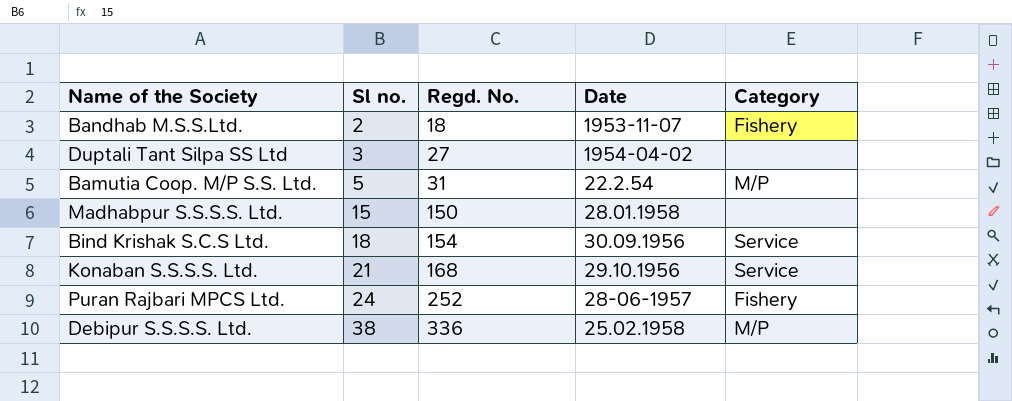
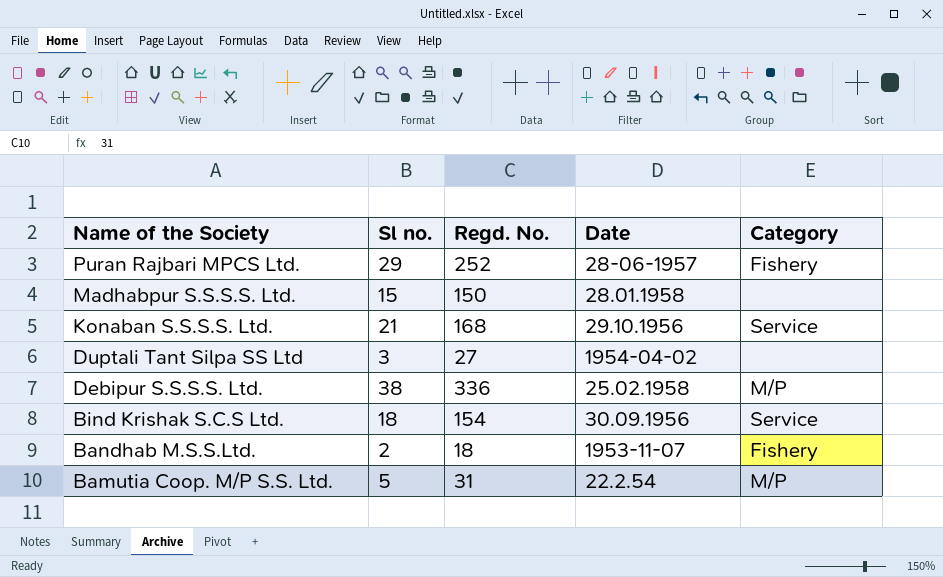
row order: Sl no. ascending -> Name of the Society descending
Puran Rajbari MPCS Ltd. | Sl no.: 24 -> 29

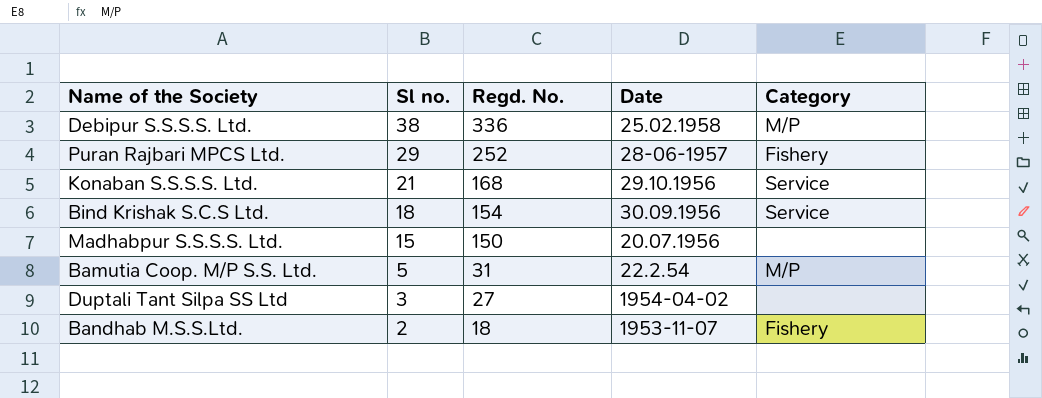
row order: Name of the Society descending -> Sl no. descending
Madhabpur S.S.S.S. Ltd. | Date: 28.01.1958 -> 20.07.1956

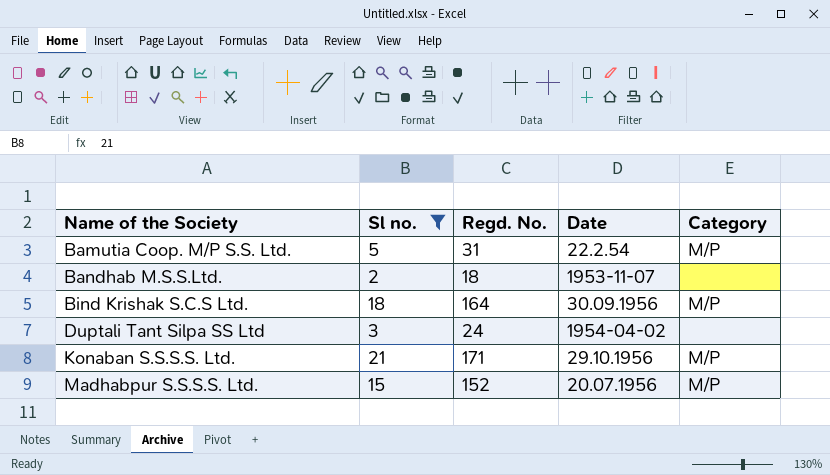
filter: none -> Sl no. <= 21
row order: Sl no. descending -> Name of the Society ascending
Bandhab M.S.S.Ltd. | Category: Fishery -> none
Bind Krishak S.C.S Ltd. | Regd. No.: 154 -> 164
Bind Krishak S.C.S Ltd. | Category: Service -> M/P
Duptali Tant Silpa SS Ltd | Regd. No.: 27 -> 24
Konaban S.S.S.S. Ltd. | Regd. No.: 168 -> 171
Konaban S.S.S.S. Ltd. | Category: Service -> M/P
Madhabpur S.S.S.S. Ltd. | Regd. No.: 150 -> 152
Madhabpur S.S.S.S. Ltd. | Category: none -> M/P

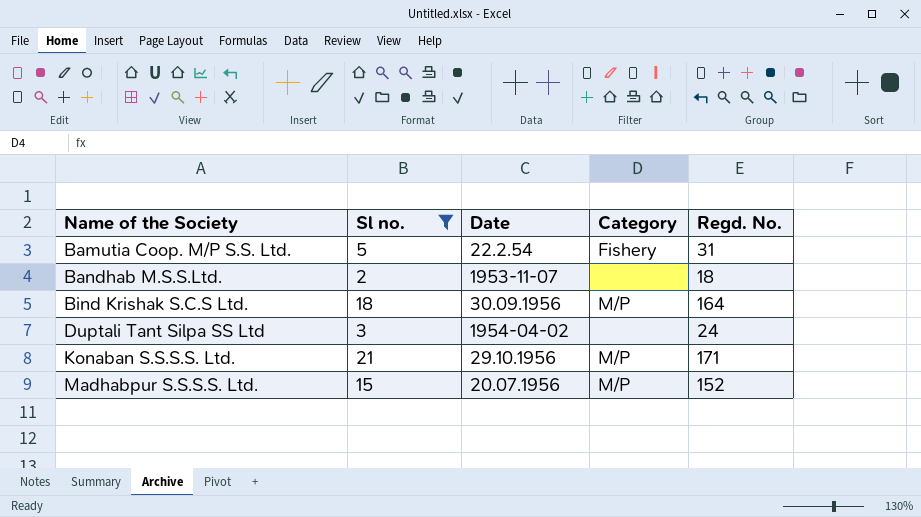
column Regd. No. | position: 3 -> 5
Bamutia Coop. M/P S.S. Ltd. | Category: M/P -> Fishery

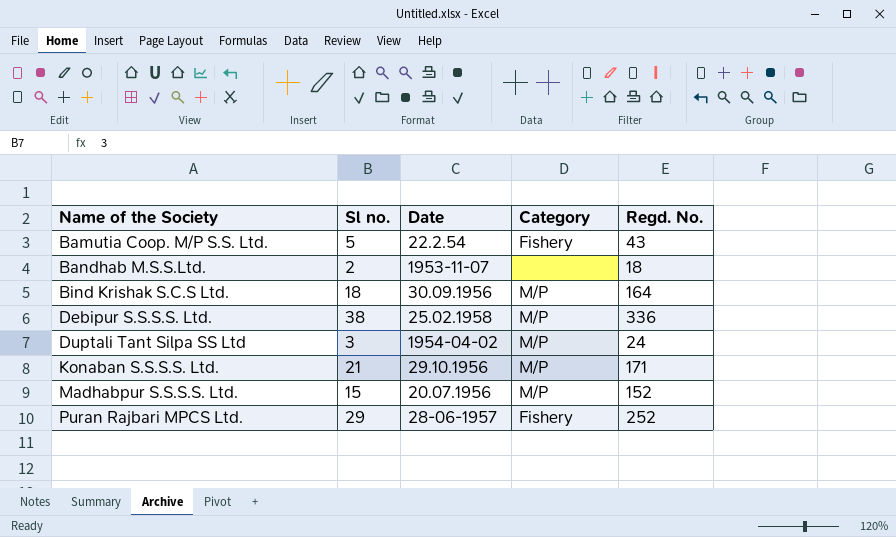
filter: Sl no. <= 21 -> none
Bamutia Coop. M/P S.S. Ltd. | Regd. No.: 31 -> 43
Duptali Tant Silpa SS Ltd | Category: none -> M/P

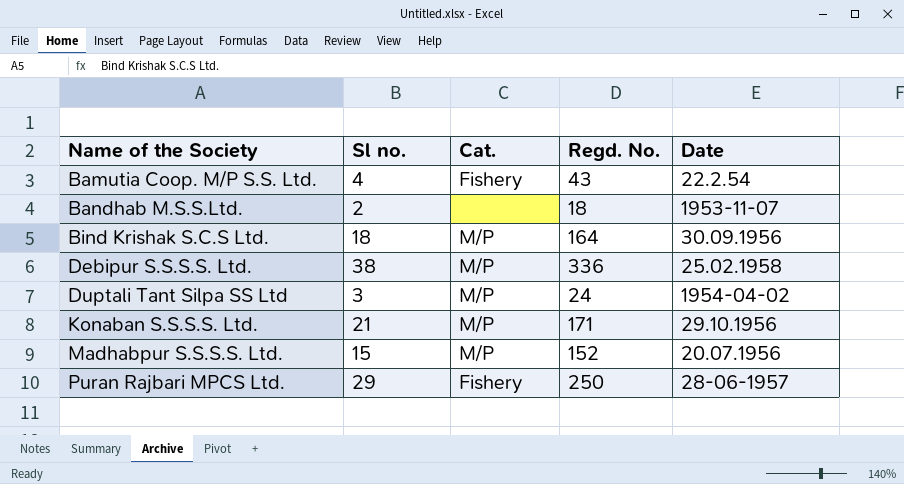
column name: Category -> Cat.
column Date | position: 3 -> 5
Bamutia Coop. M/P S.S. Ltd. | Sl no.: 5 -> 4
Puran Rajbari MPCS Ltd. | Regd. No.: 252 -> 250

